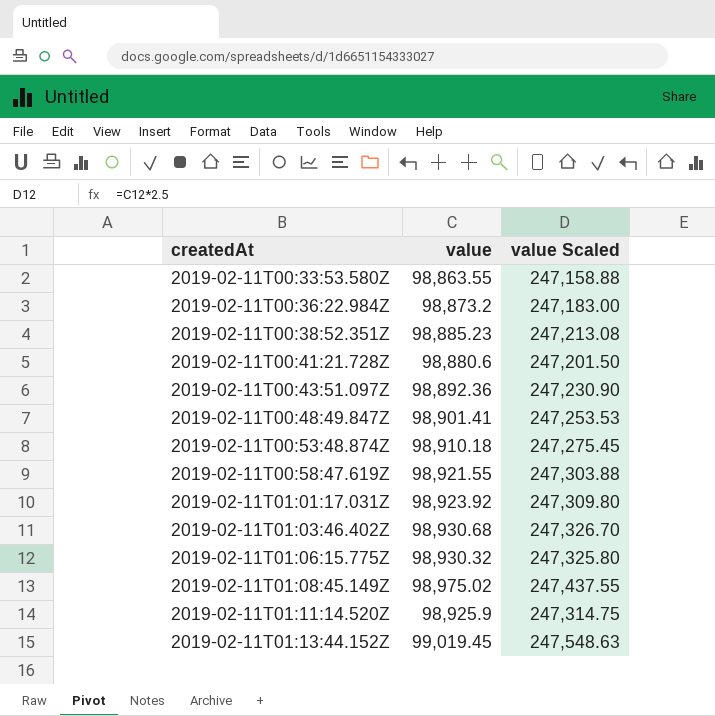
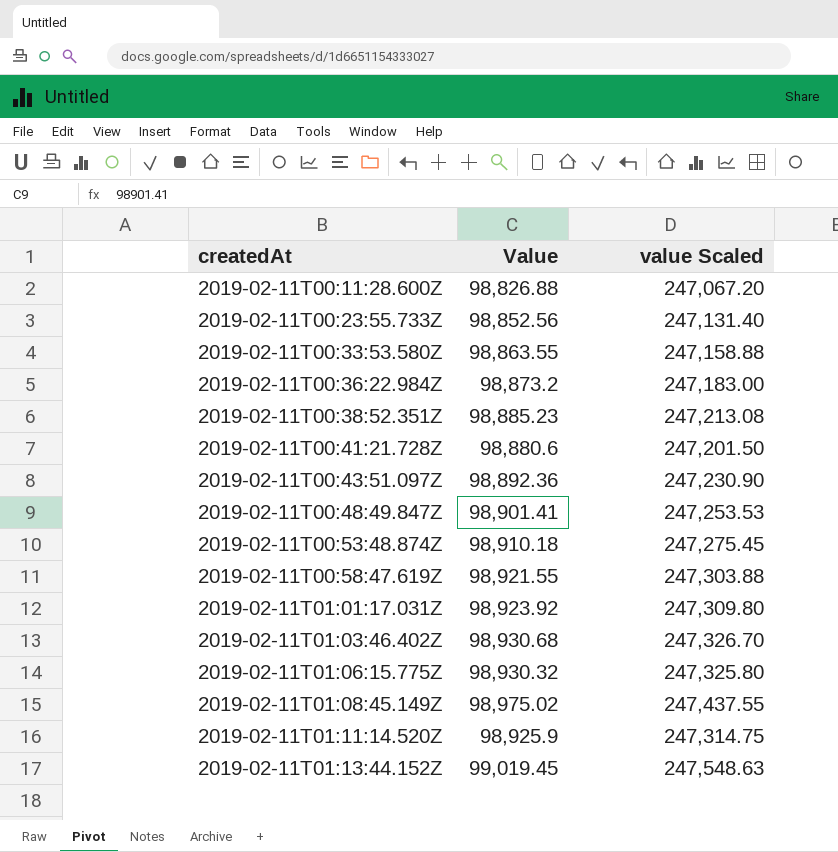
column name: value -> Value
row 2019-02-11T00:11:28.600Z: none -> 98,826.88 | 247,067.20
row 2019-02-11T00:23:55.733Z: none -> 98,852.56 | 247,131.40

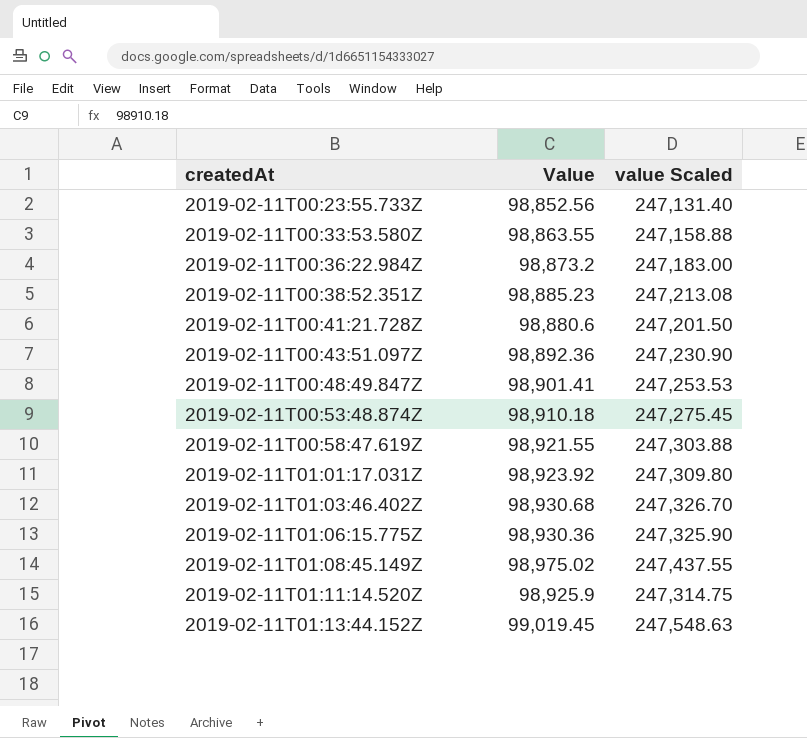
row 2019-02-11T00:11:28.600Z: 98,826.88 | 247,067.20 -> none
2019-02-11T01:06:15.775Z | Value: 98,930.32 -> 98,930.36
2019-02-11T01:06:15.775Z | value Scaled: 247,325.80 -> 247,325.90

